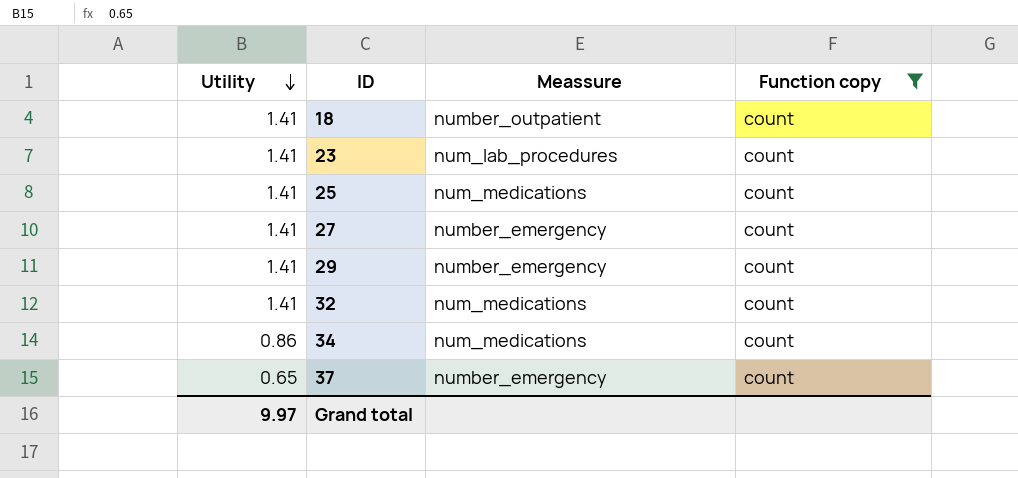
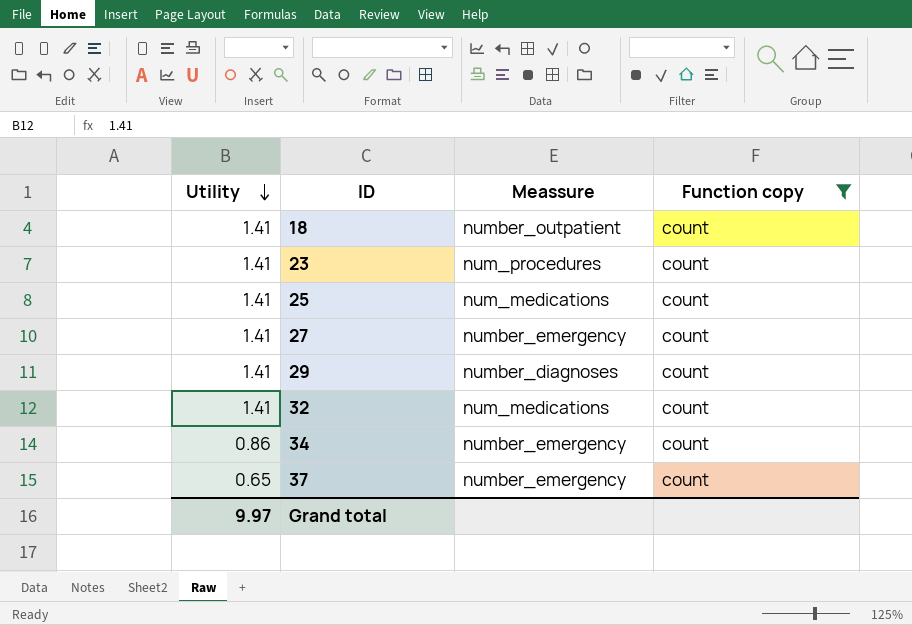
23 | Meassure: num_lab_procedures -> num_procedures
29 | Meassure: number_emergency -> number_diagnoses
34 | Meassure: num_medications -> number_emergency

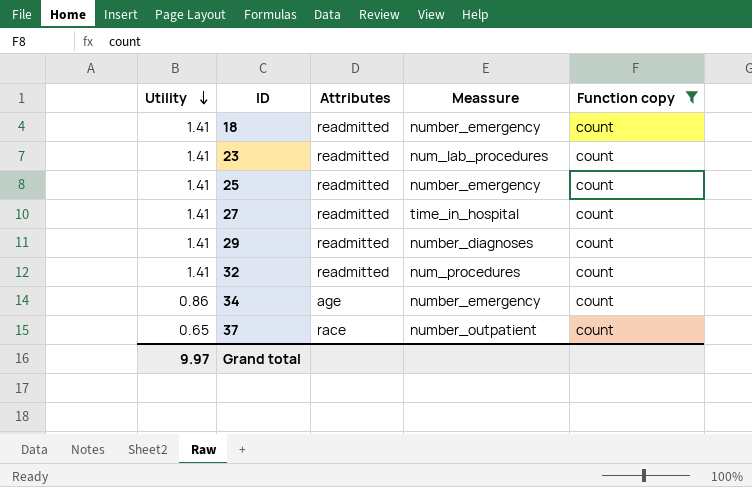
column Attributes | position: none -> 3
18 | Meassure: number_outpatient -> number_emergency
23 | Meassure: num_procedures -> num_lab_procedures
25 | Meassure: num_medications -> number_emergency
27 | Meassure: number_emergency -> time_in_hospital
32 | Meassure: num_medications -> num_procedures
37 | Meassure: number_emergency -> number_outpatient

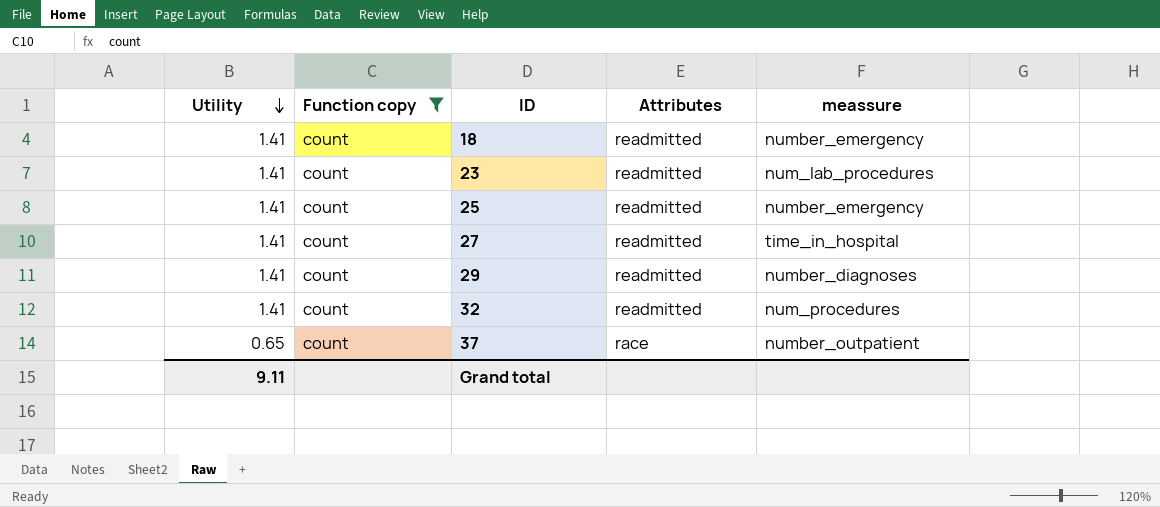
column Function copy | position: 5 -> 2
column name: Meassure -> meassure
row 34: 0.86 | age | number_emergency | count -> none
Grand total | Utility: 9.97 -> 9.11

